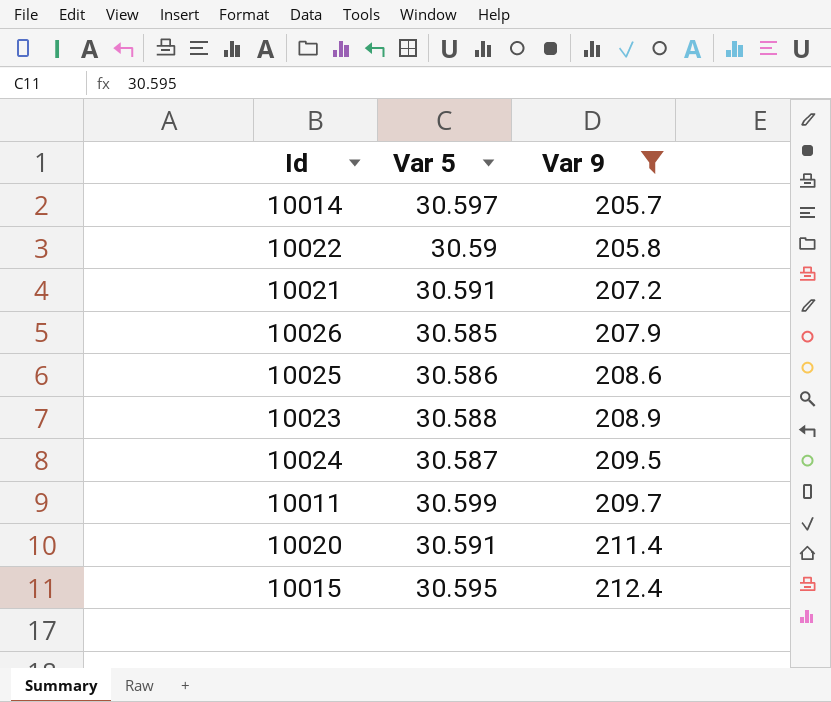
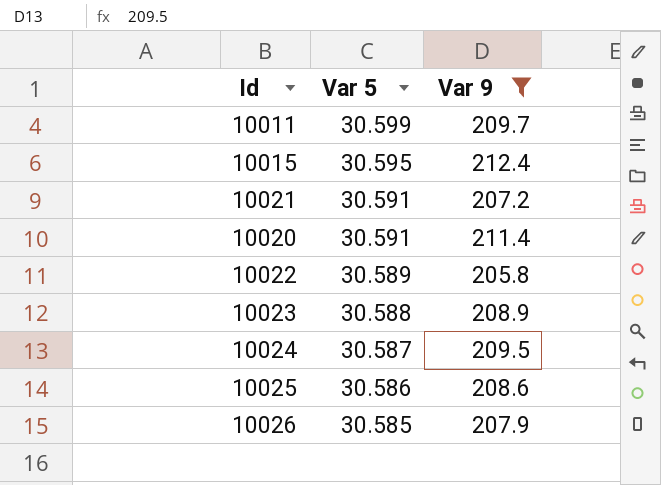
row order: Var 9 ascending -> Var 5 descending
row 10014: 30.597 | 205.7 -> none
10022 | Var 5: 30.59 -> 30.589

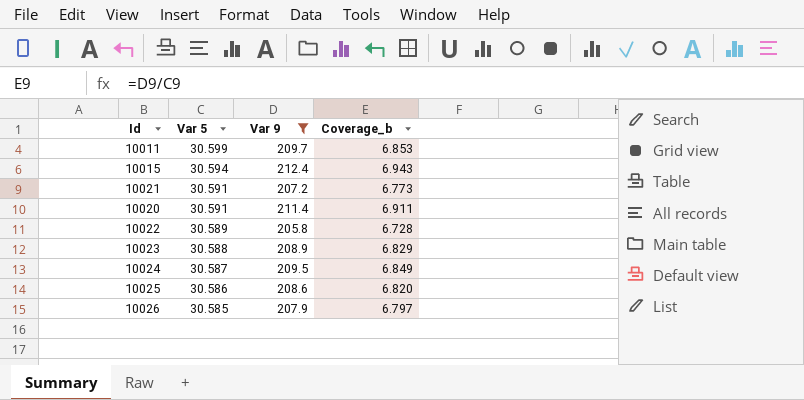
column Coverage_b | formula: none -> [Var 9] / [Var 5]
10015 | Var 5: 30.595 -> 30.594

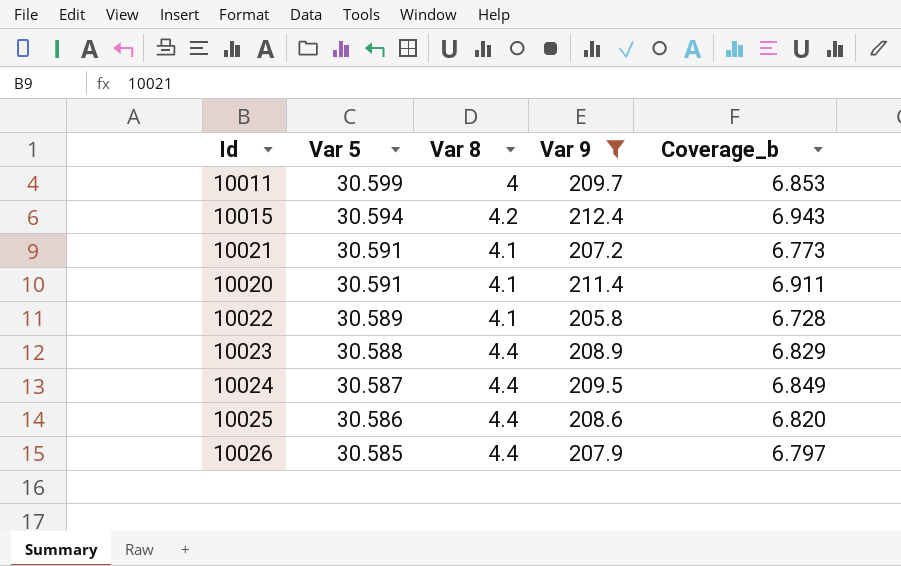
column Var 8 | position: none -> 3

